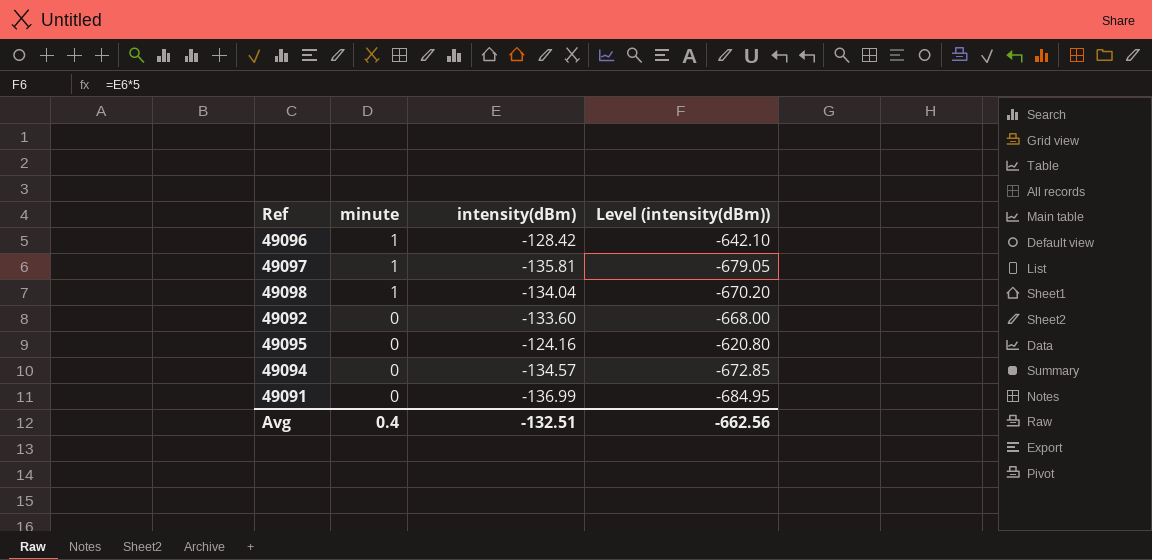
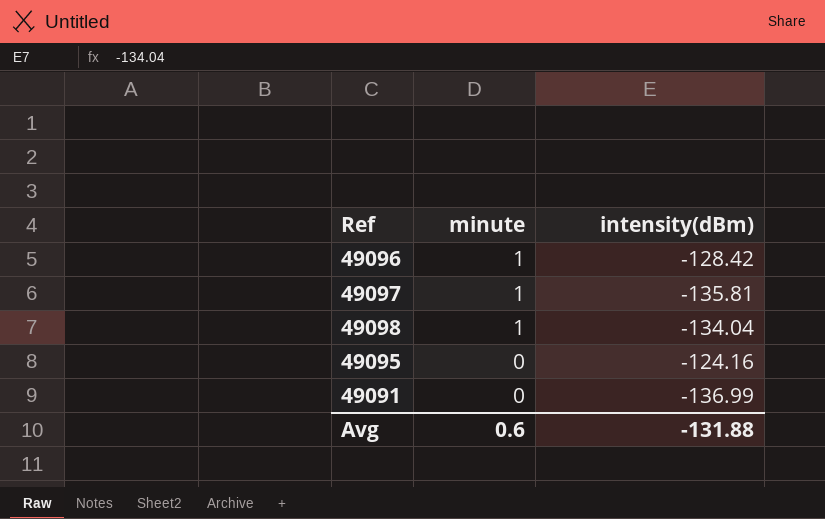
column Level (intensity(dBm)) | formula: [intensity(dBm)] * 5 -> none
row 49092: 0 | -133.60 | -668.00 -> none
row 49094: 0 | -134.57 | -672.85 -> none
Avg | minute: 0.4 -> 0.6
Avg | intensity(dBm): -132.51 -> -131.88

